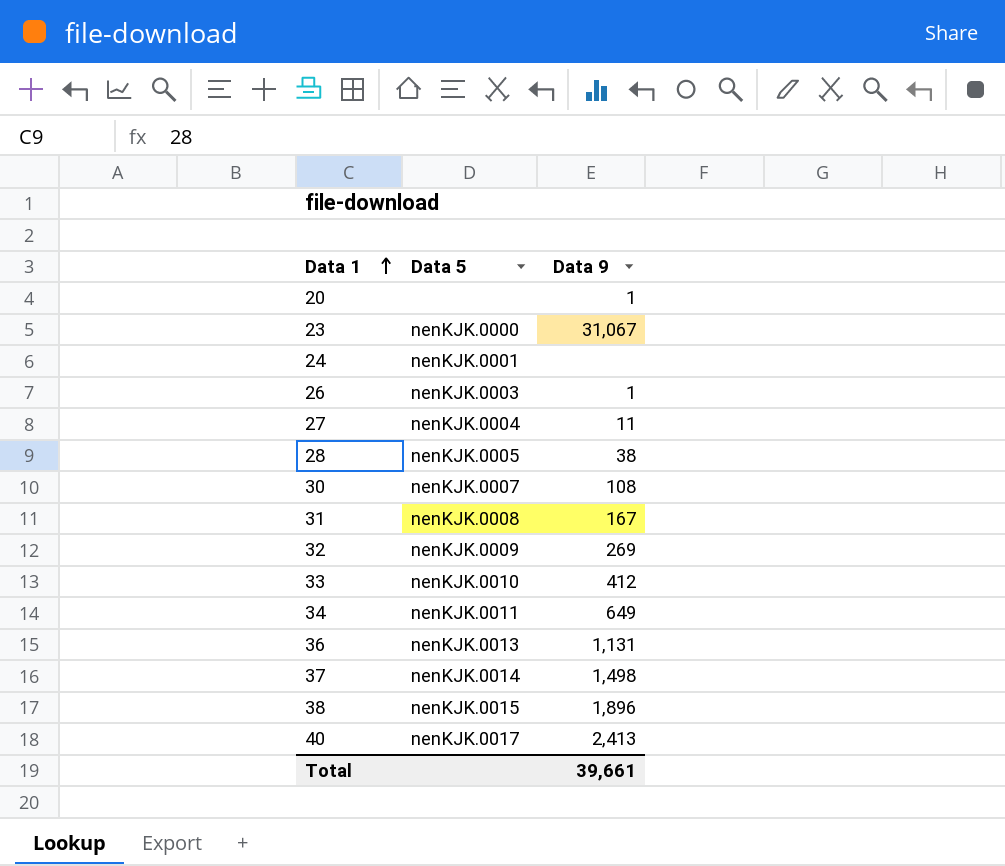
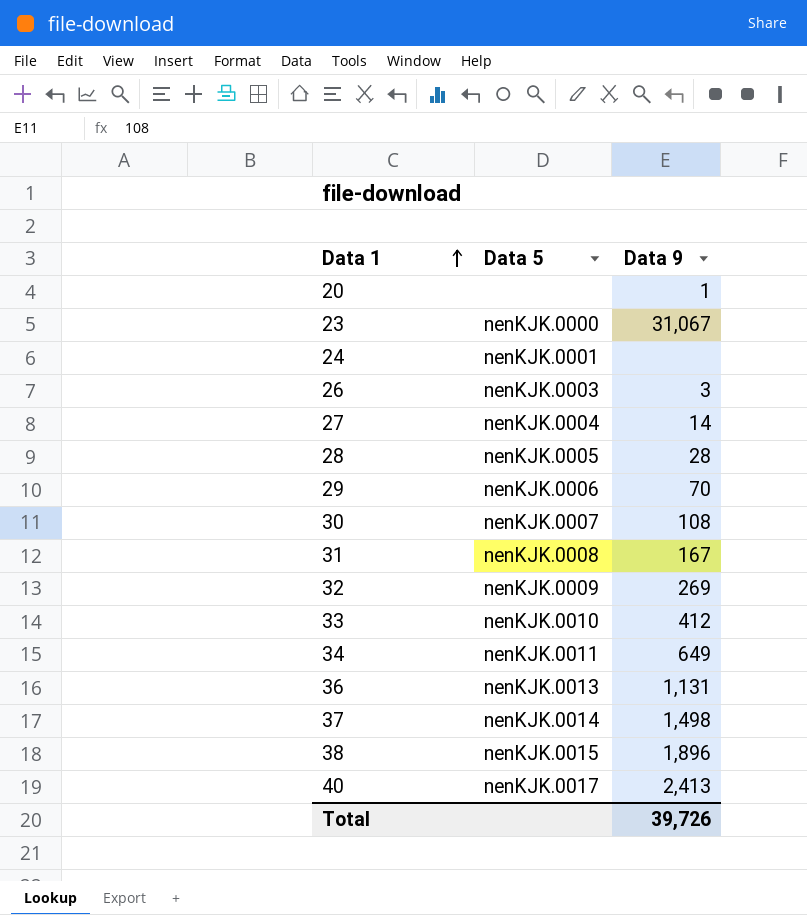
26 | Data 9: 1 -> 3
27 | Data 9: 11 -> 14
28 | Data 9: 38 -> 28
row 29: none -> nenKJK.0006 | 70
Total | Data 9: 39,661 -> 39,726

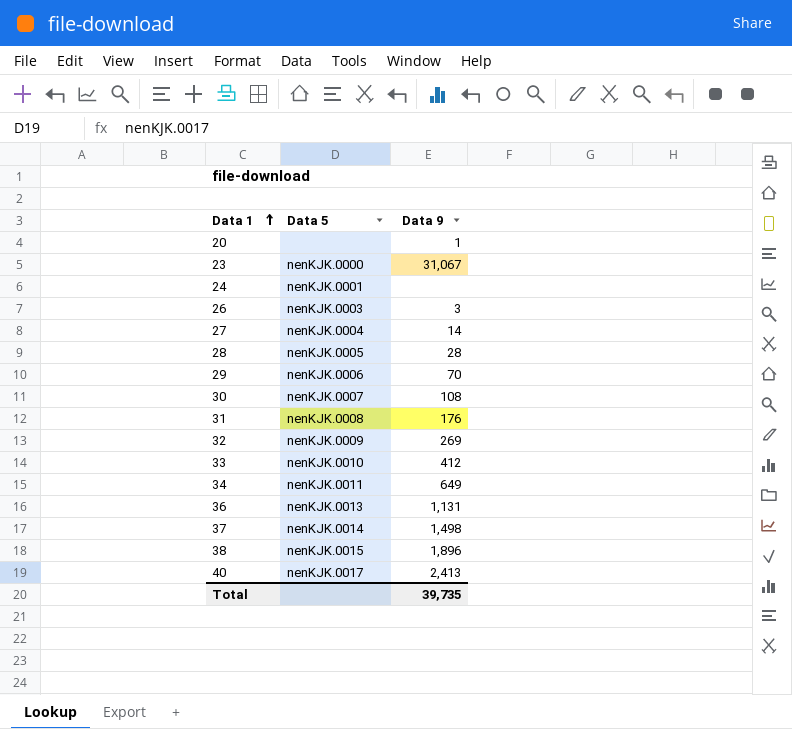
31 | Data 9: 167 -> 176
Total | Data 9: 39,726 -> 39,735

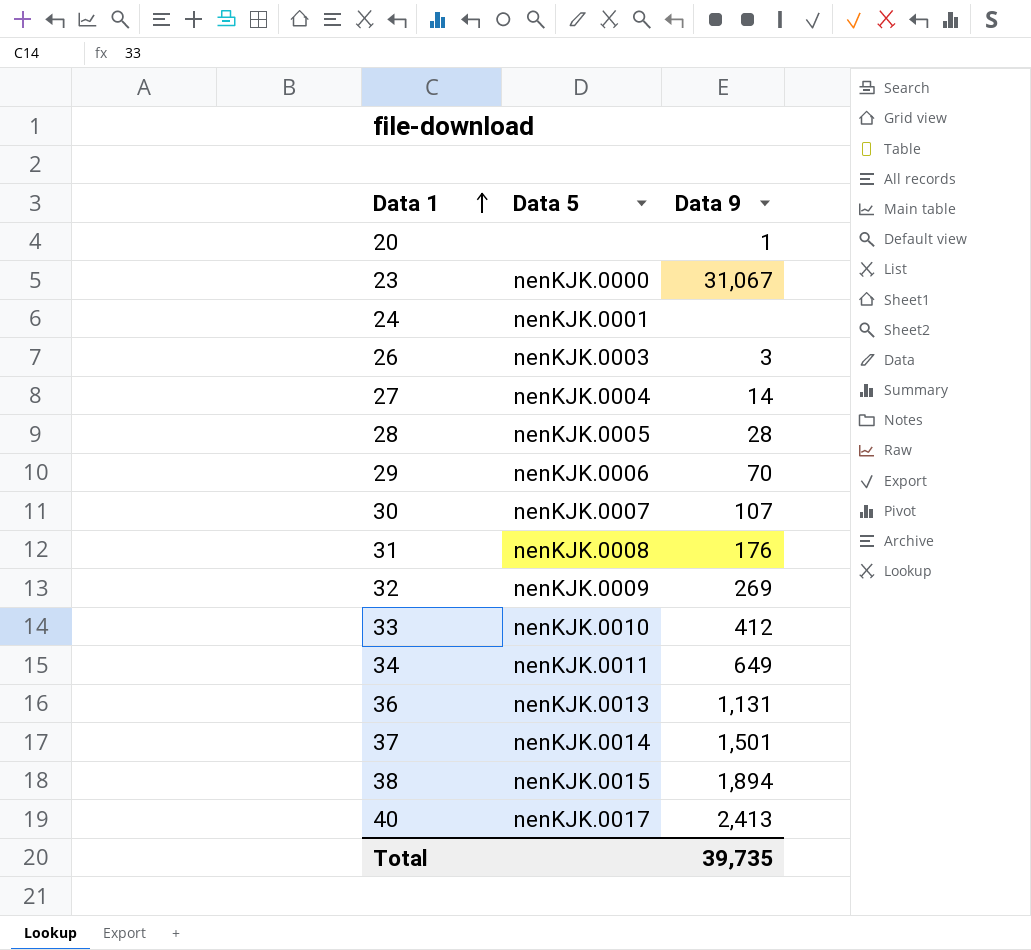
30 | Data 9: 108 -> 107
37 | Data 9: 1,498 -> 1,501
38 | Data 9: 1,896 -> 1,894

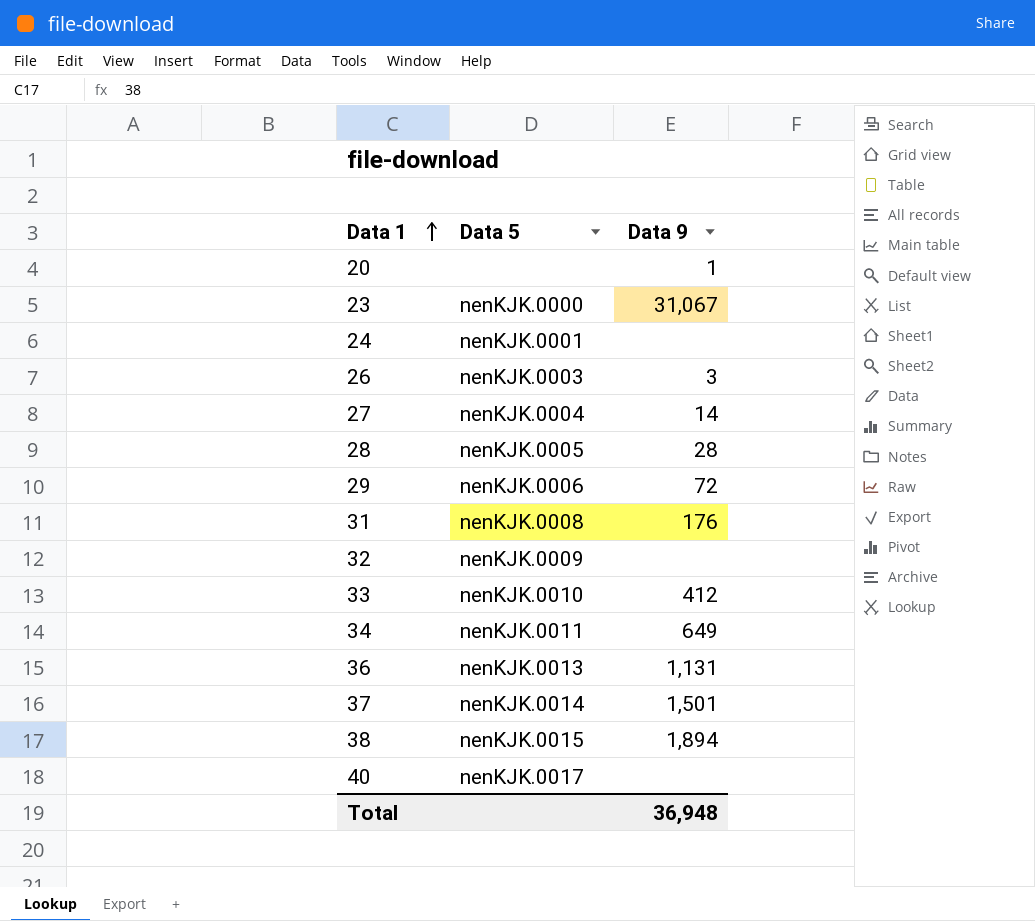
row 30: nenKJK.0007 | 107 -> none
29 | Data 9: 70 -> 72
32 | Data 9: 269 -> none
40 | Data 9: 2,413 -> none
Total | Data 9: 39,735 -> 36,948

